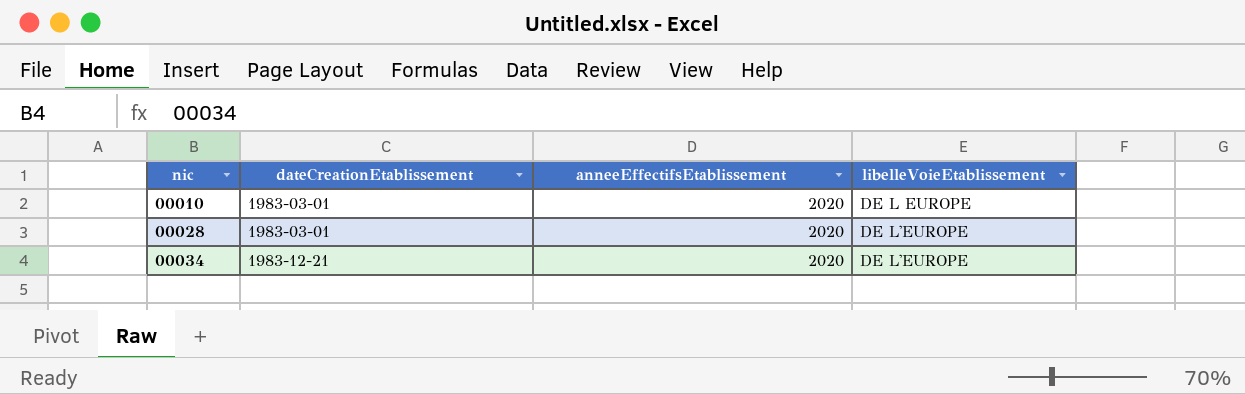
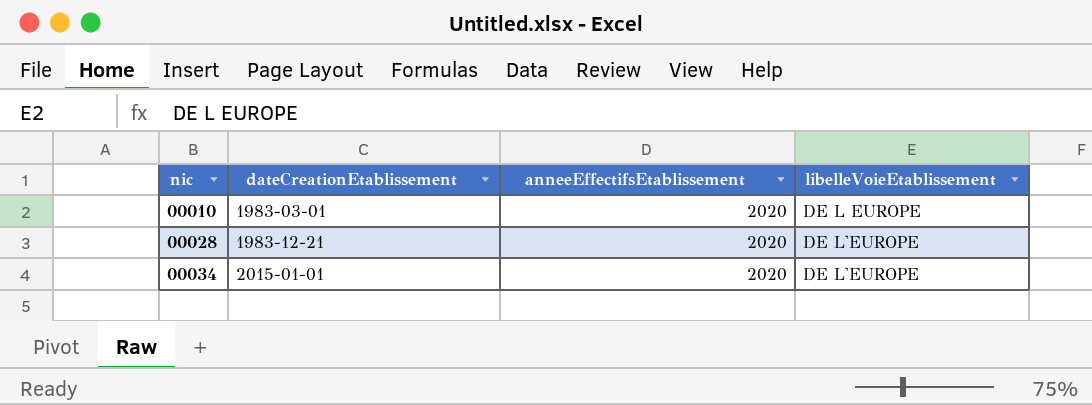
00028 | dateCreationEtablissement: 1983-03-01 -> 1983-12-21
00034 | dateCreationEtablissement: 1983-12-21 -> 2015-01-01

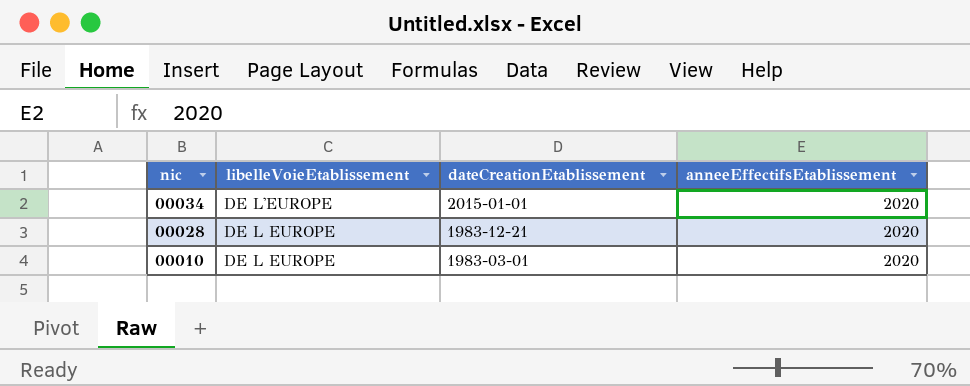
row order: nic ascending -> nic descending
column libelleVoieEtablissement | position: 4 -> 2
00028 | libelleVoieEtablissement: DE L'EUROPE -> DE L EUROPE

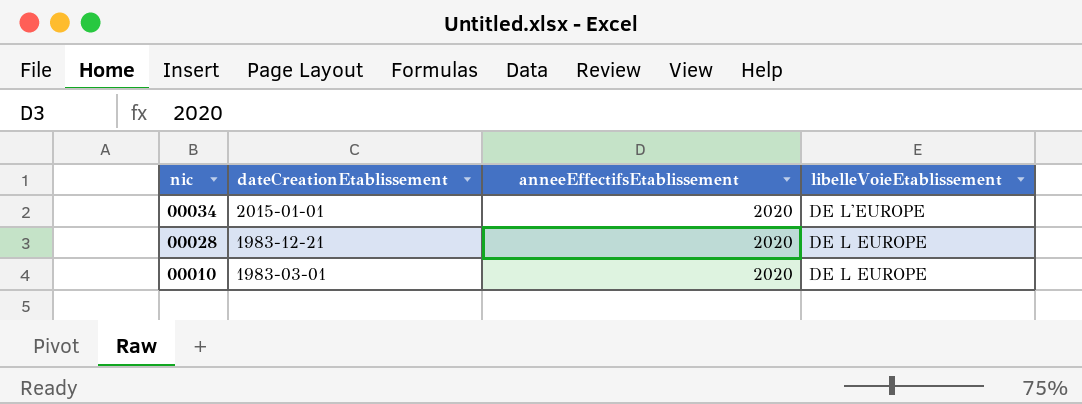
column libelleVoieEtablissement | position: 2 -> 4

